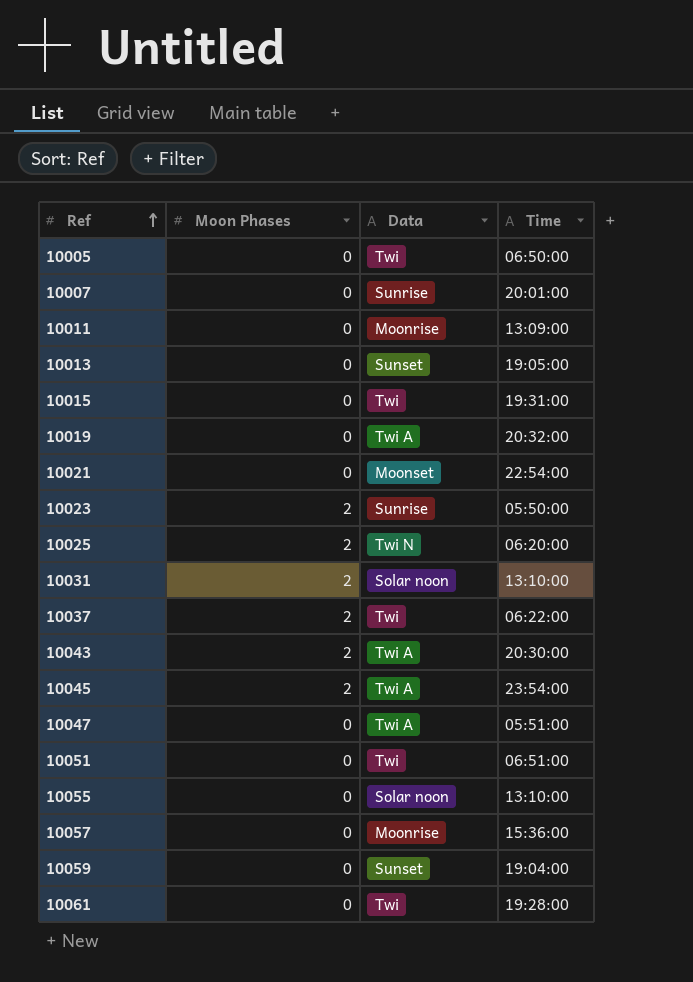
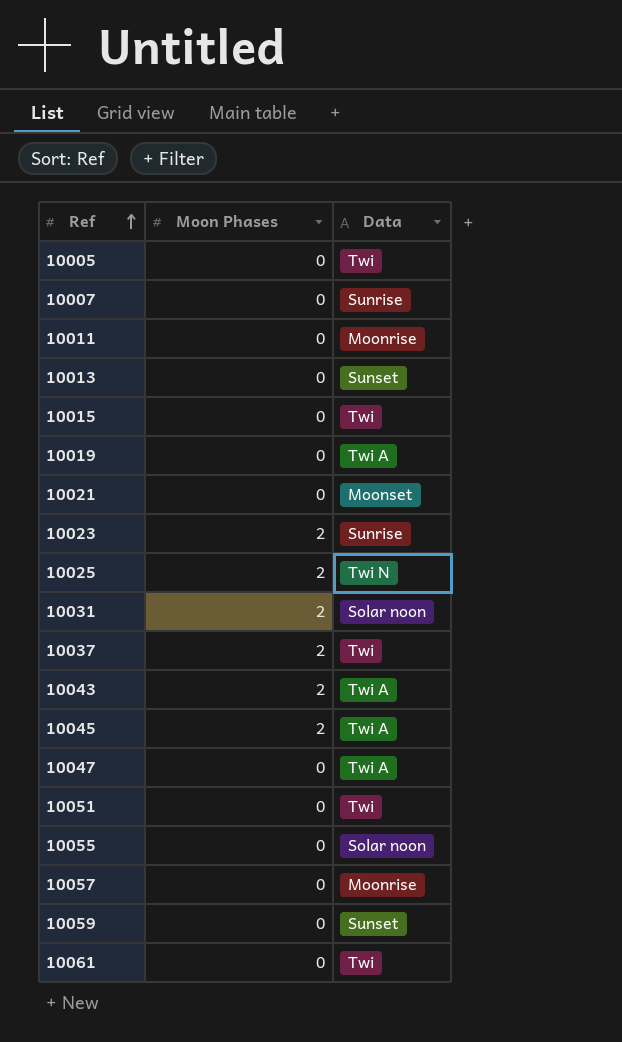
column Time | position: 4 -> none

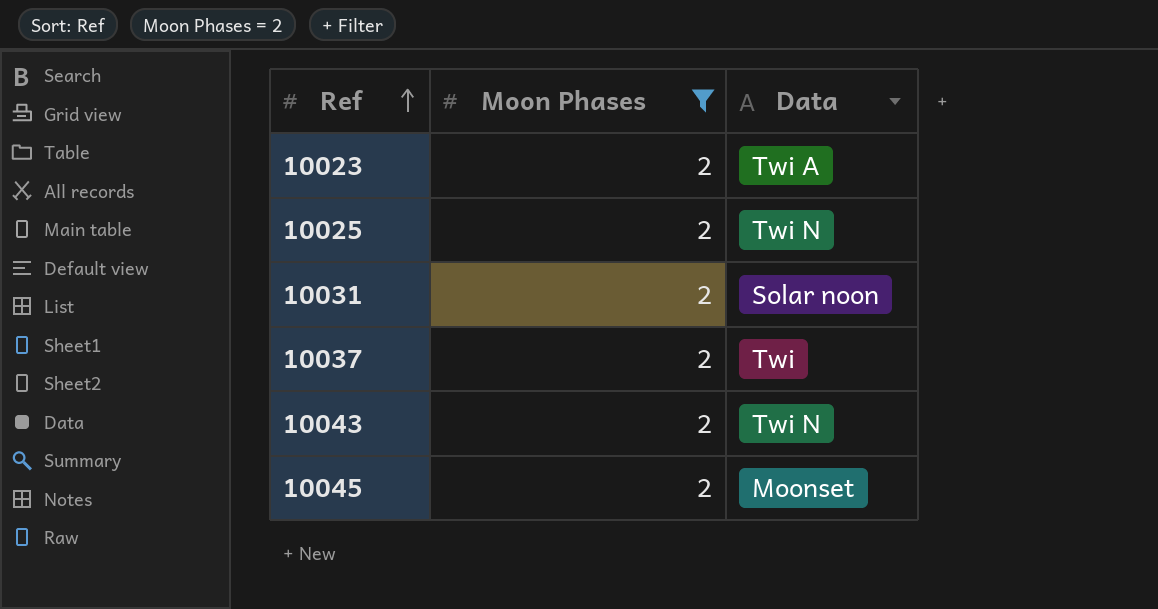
filter: none -> Moon Phases = 2
10023 | Data: Sunrise -> Twi A
10043 | Data: Twi A -> Twi N
10045 | Data: Twi A -> Moonset

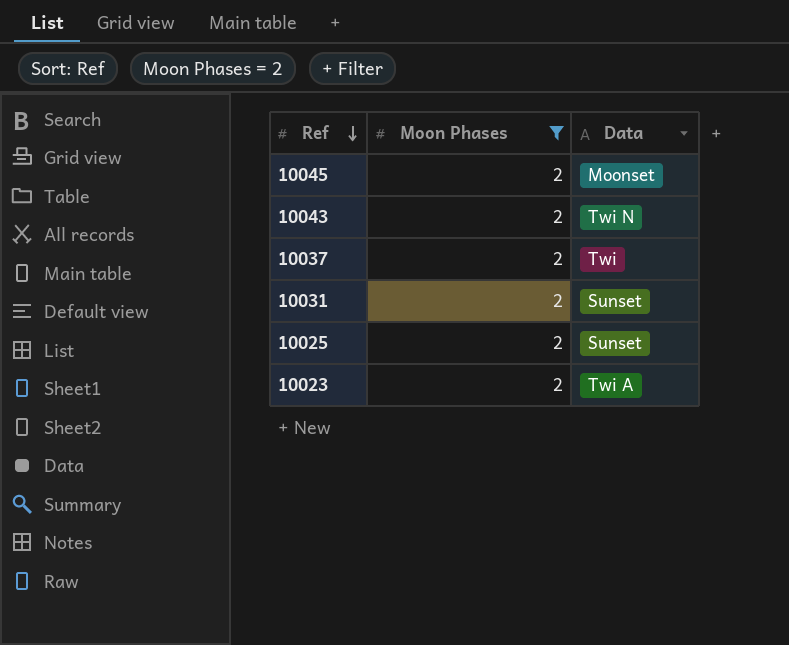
row order: Ref ascending -> Ref descending
10031 | Data: Solar noon -> Sunset
10025 | Data: Twi N -> Sunset

